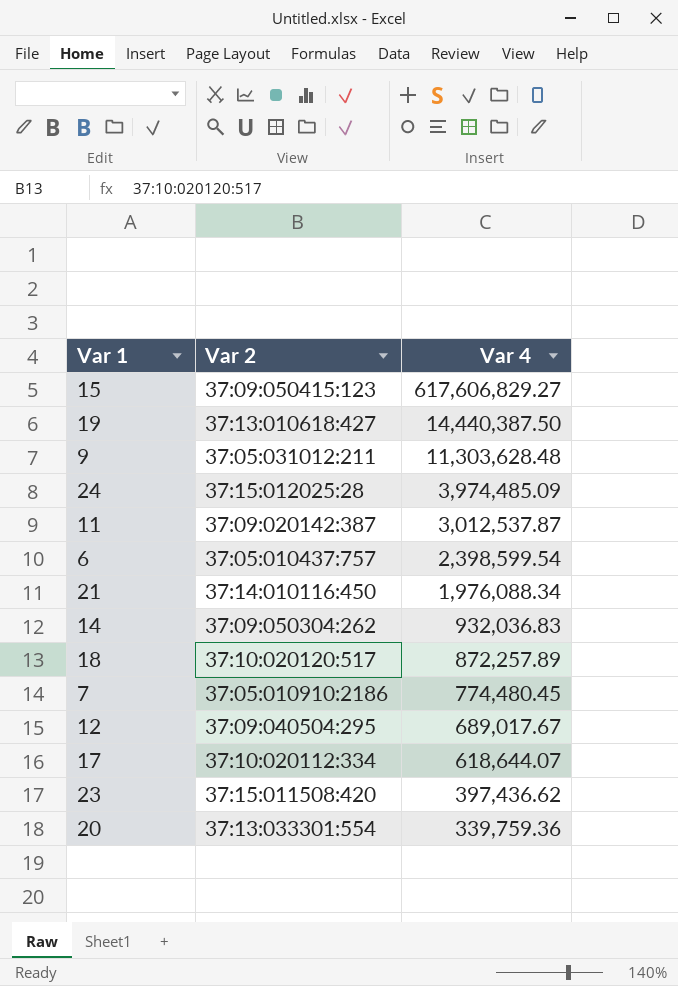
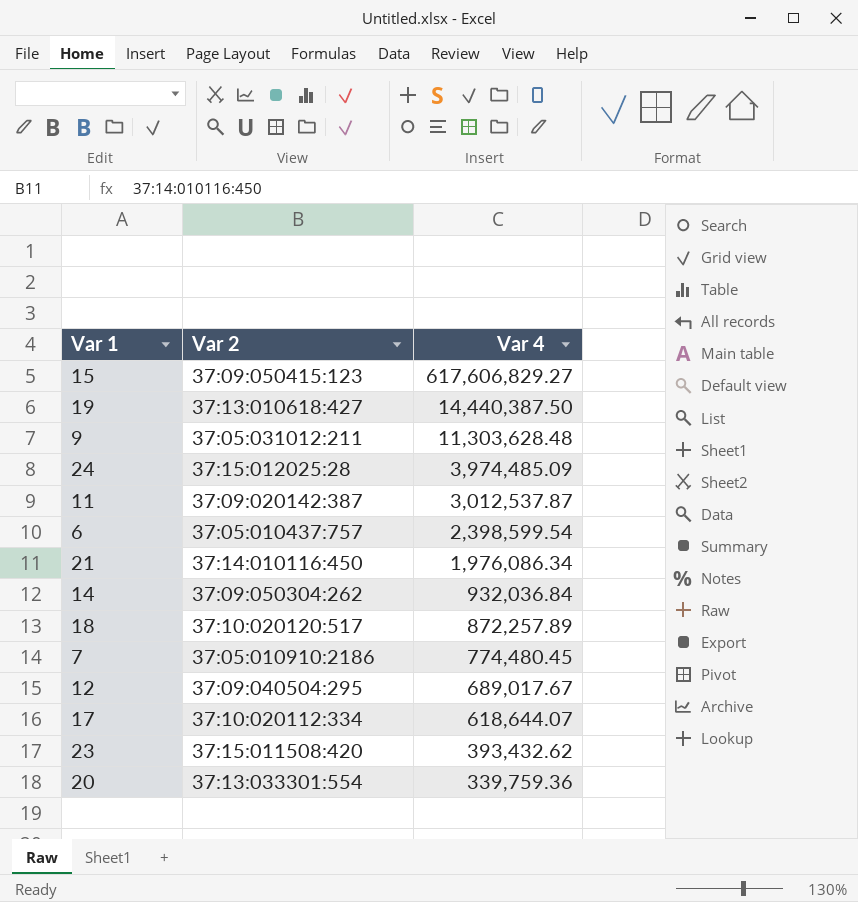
21 | Var 4: 1,976,088.34 -> 1,976,086.34
14 | Var 4: 932,036.83 -> 932,036.84
23 | Var 4: 397,436.62 -> 393,432.62

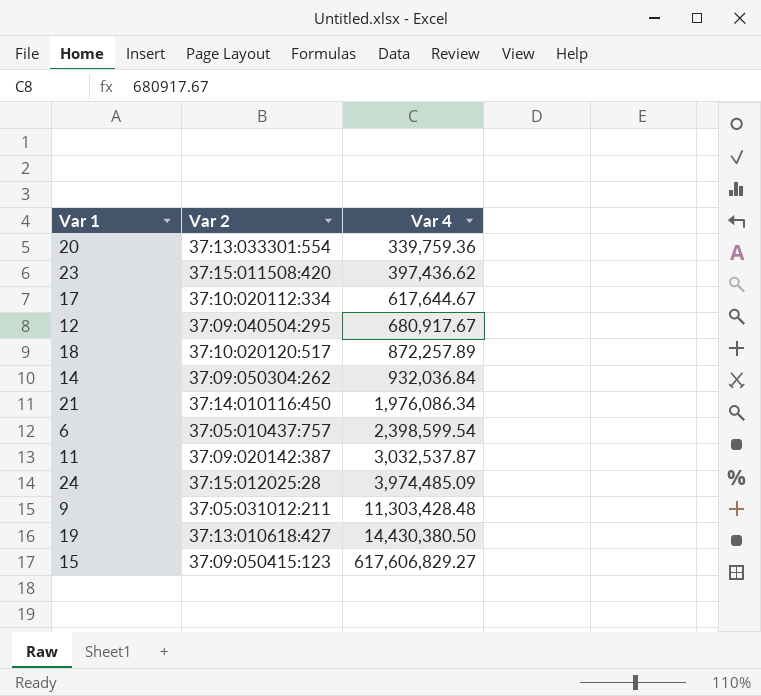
row order: Var 4 descending -> Var 4 ascending
row 7: 37:05:010910:2186 | 774,480.45 -> none
23 | Var 4: 393,432.62 -> 397,436.62
17 | Var 4: 618,644.07 -> 617,644.67
12 | Var 4: 689,017.67 -> 680,917.67
11 | Var 4: 3,012,537.87 -> 3,032,537.87
9 | Var 4: 11,303,628.48 -> 11,303,428.48
19 | Var 4: 14,440,387.50 -> 14,430,380.50

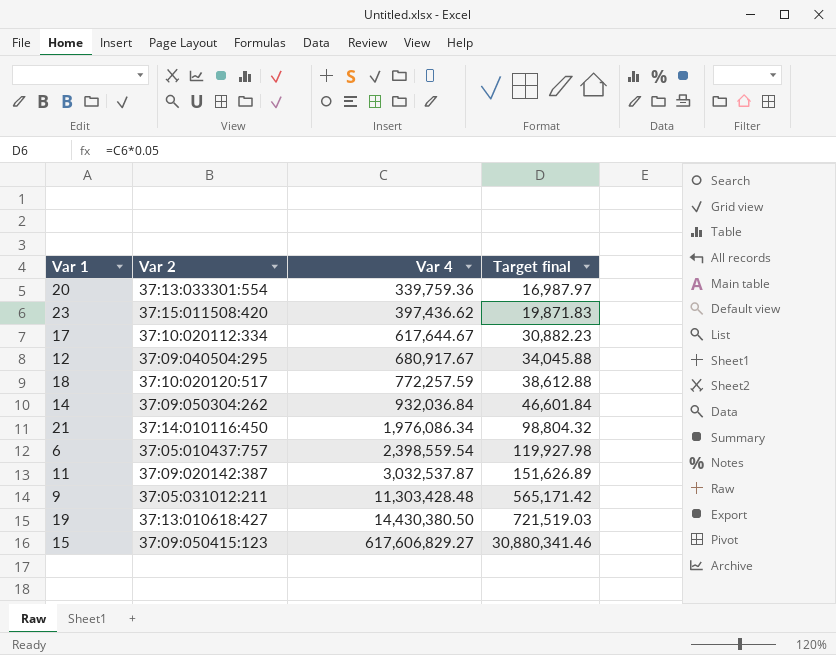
column Target final | formula: none -> [Var 4] * 0.05
row 24: 37:15:012025:28 | 3,974,485.09 -> none
18 | Var 4: 872,257.89 -> 772,257.59
6 | Var 4: 2,398,599.54 -> 2,398,559.54

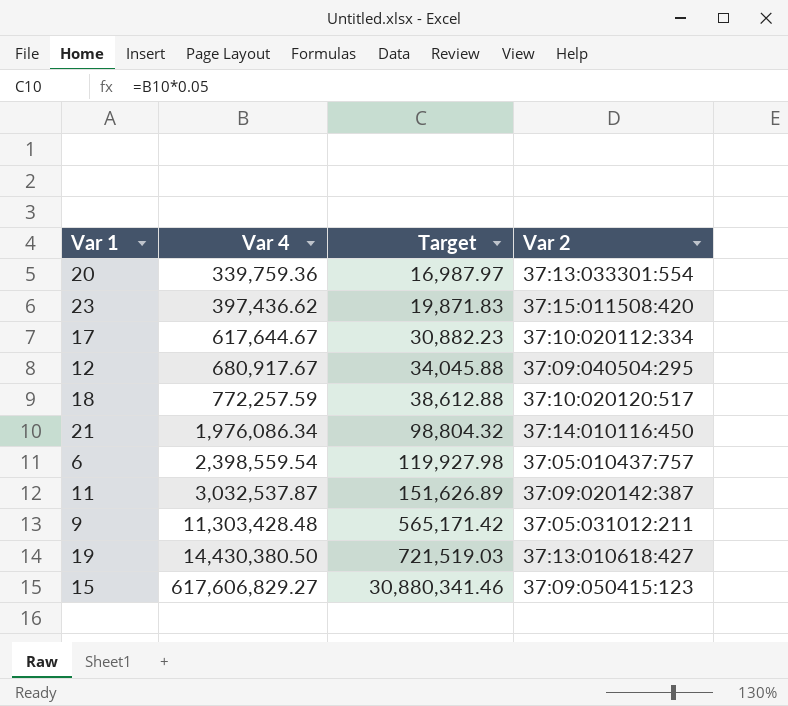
column name: Target final -> Target
column Var 2 | position: 2 -> 4
row 14: 37:09:050304:262 | 932,036.84 | 46,601.84 -> none

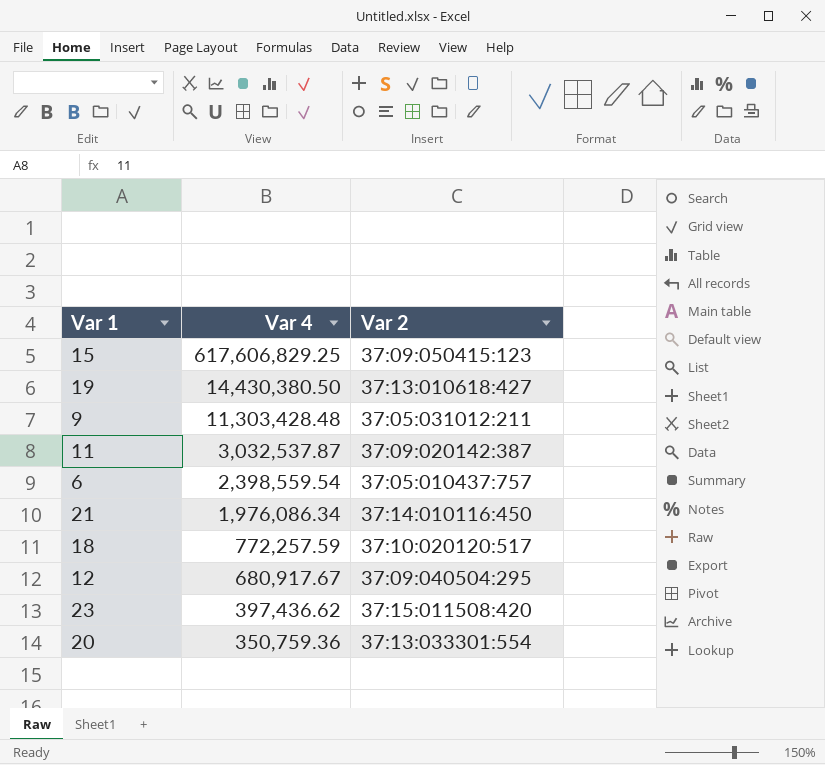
row order: Var 4 ascending -> Var 4 descending
column Target | formula: [Var 4] * 0.05 -> none
row 17: 617,644.67 | 30,882.23 | 37:10:020112:334 -> none
15 | Var 4: 617,606,829.27 -> 617,606,829.25
20 | Var 4: 339,759.36 -> 350,759.36

